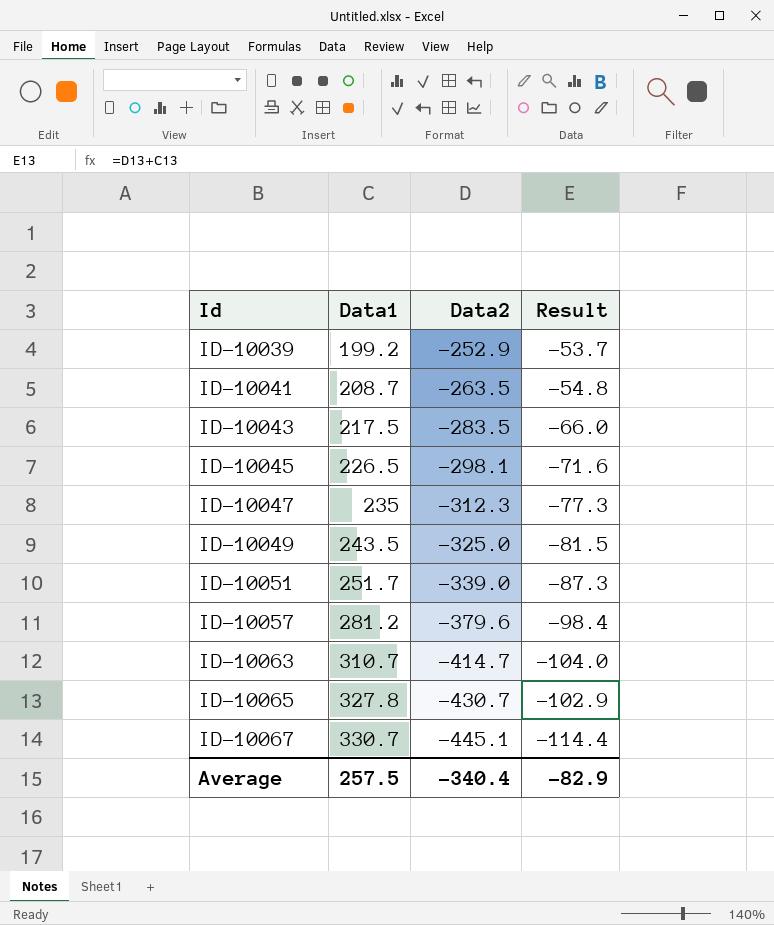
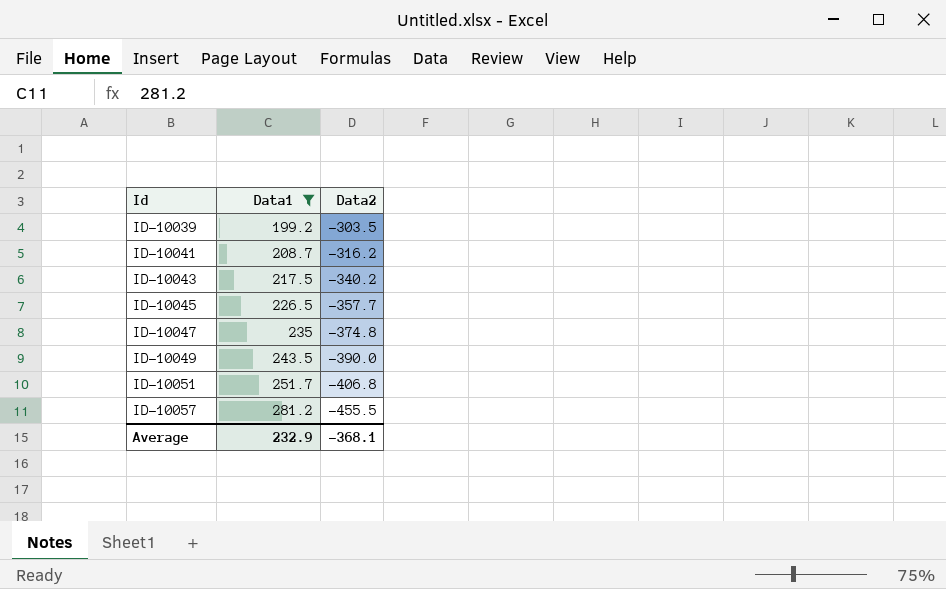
filter: none -> Data1 <= 281.2
column Result | formula: [Data1] + [Data2] -> none
ID-10039 | Data2: -252.9 -> -303.5
ID-10041 | Data2: -263.5 -> -316.2
ID-10043 | Data2: -283.5 -> -340.2
ID-10045 | Data2: -298.1 -> -357.7
ID-10047 | Data2: -312.3 -> -374.8
ID-10049 | Data2: -325.0 -> -390.0
ID-10051 | Data2: -339.0 -> -406.8
ID-10057 | Data2: -379.6 -> -455.5
Average | Data1: 257.5 -> 232.9
Average | Data2: -340.4 -> -368.1

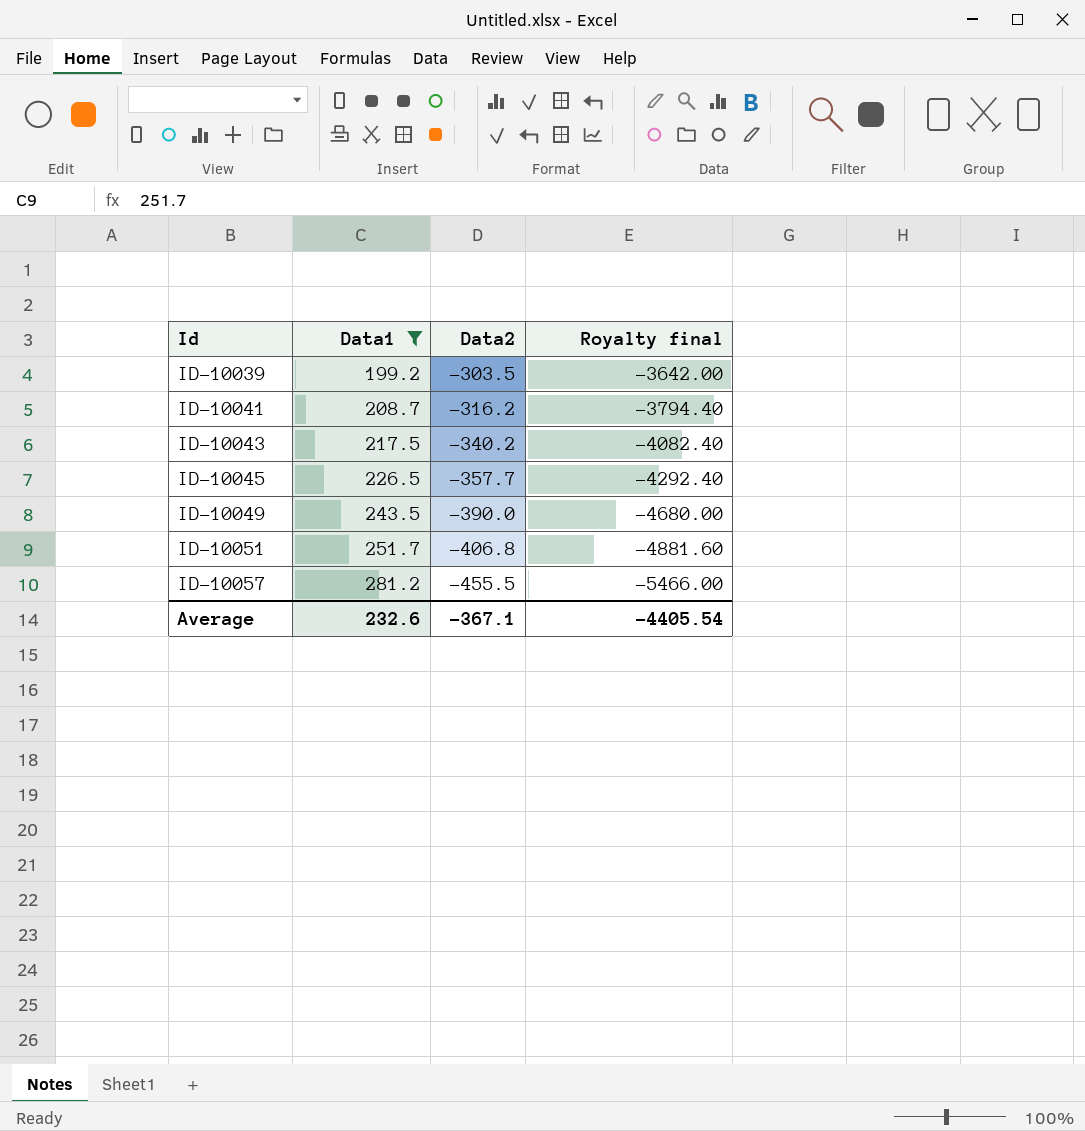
column Royalty final | formula: none -> [Data2] * 12
row ID-10047: 235 | -374.8 -> none
Average | Data1: 232.9 -> 232.6
Average | Data2: -368.1 -> -367.1

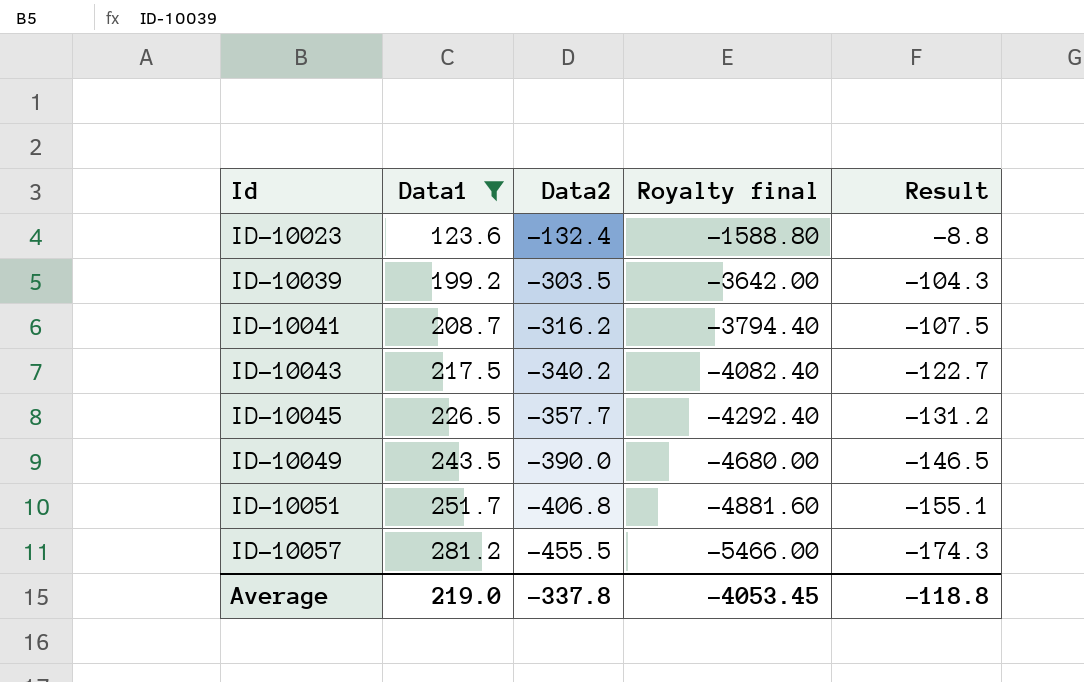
column Result | formula: none -> [Data1] + [Data2]
row ID-10023: none -> 123.6 | -132.4 | -1588.80 | -8.8
Average | Data1: 232.6 -> 219.0
Average | Data2: -367.1 -> -337.8
Average | Royalty final: -4405.54 -> -4053.45

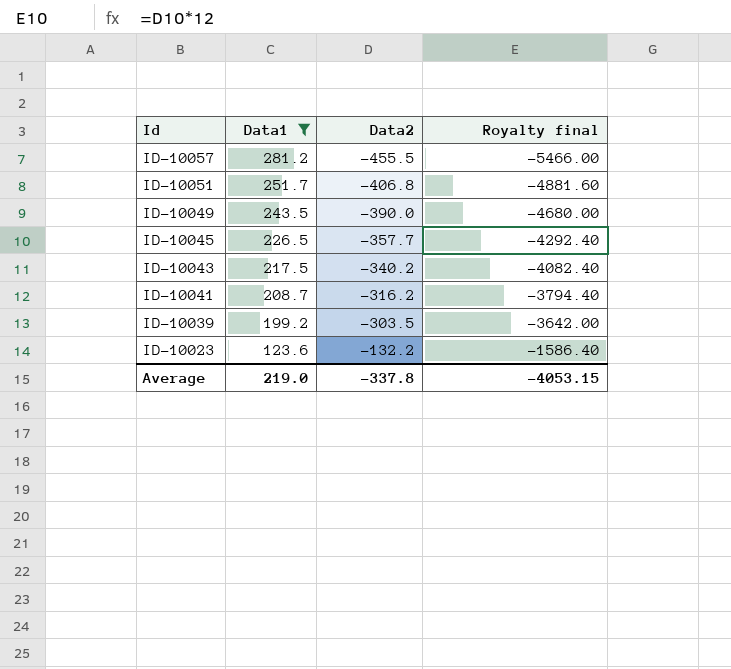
row order: Id ascending -> Id descending
column Result | formula: [Data1] + [Data2] -> none
ID-10023 | Data2: -132.4 -> -132.2
ID-10023 | Royalty final: -1588.80 -> -1586.40
Average | Royalty final: -4053.45 -> -4053.15

